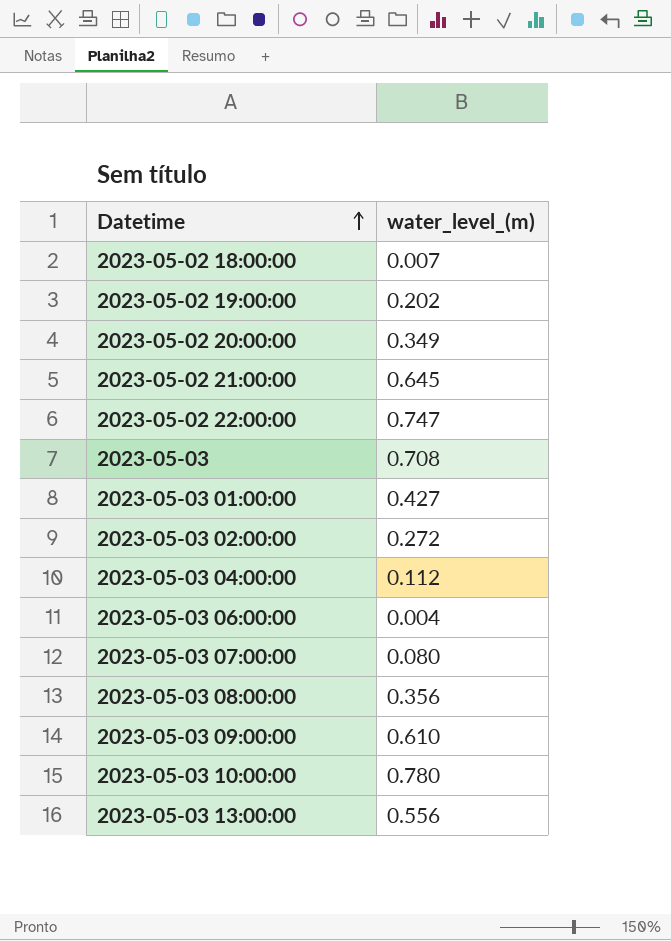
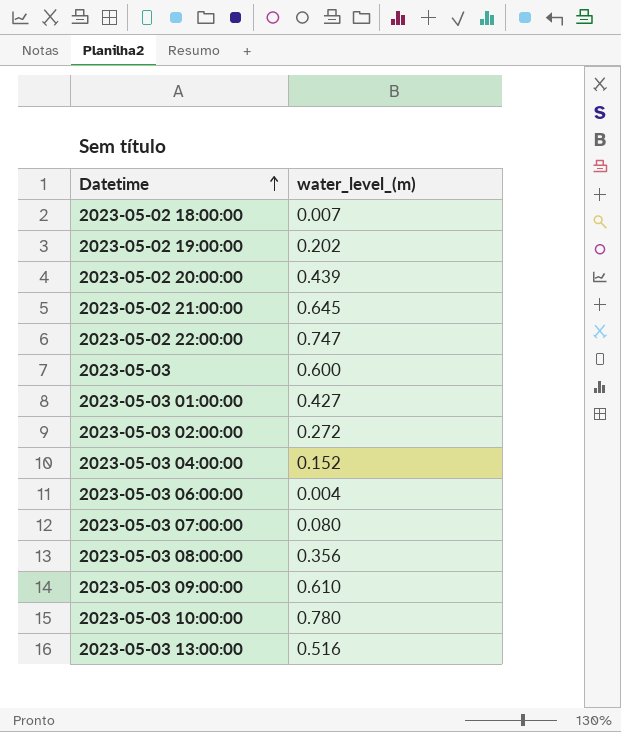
2023-05-02 20:00:00 | water_level_(m): 0.349 -> 0.439
2023-05-03 | water_level_(m): 0.708 -> 0.600
2023-05-03 04:00:00 | water_level_(m): 0.112 -> 0.152
2023-05-03 13:00:00 | water_level_(m): 0.556 -> 0.516

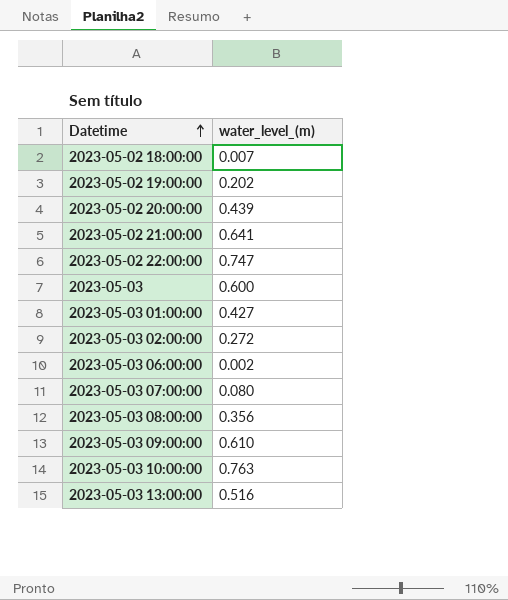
row 2023-05-03 04:00:00: 0.152 -> none
2023-05-02 21:00:00 | water_level_(m): 0.645 -> 0.641
2023-05-03 06:00:00 | water_level_(m): 0.004 -> 0.002
2023-05-03 10:00:00 | water_level_(m): 0.780 -> 0.763

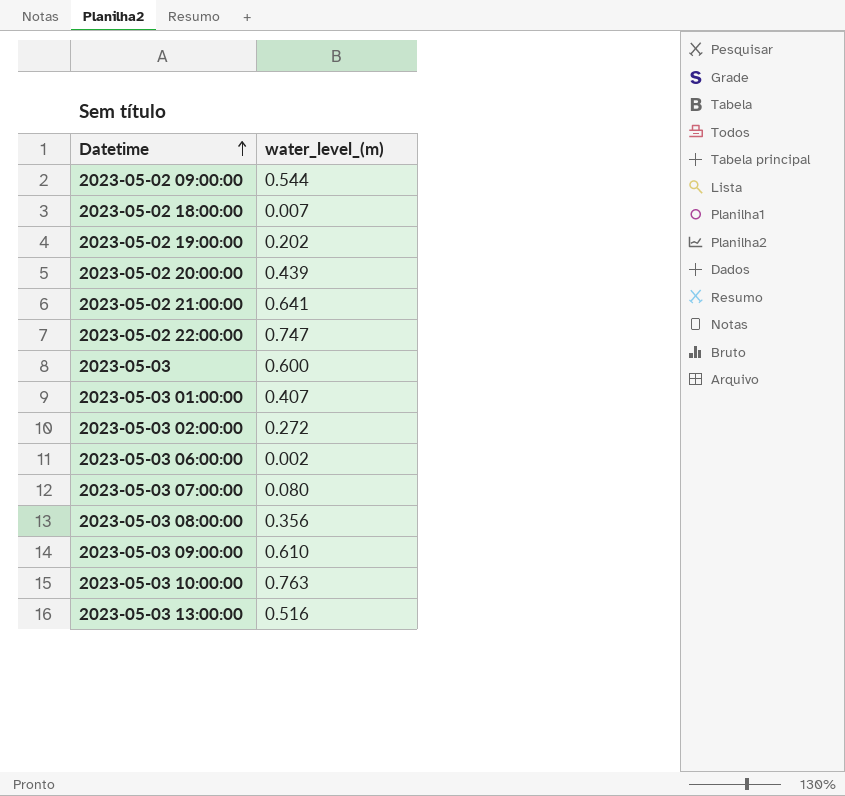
row 2023-05-02 09:00:00: none -> 0.544
2023-05-03 01:00:00 | water_level_(m): 0.427 -> 0.407

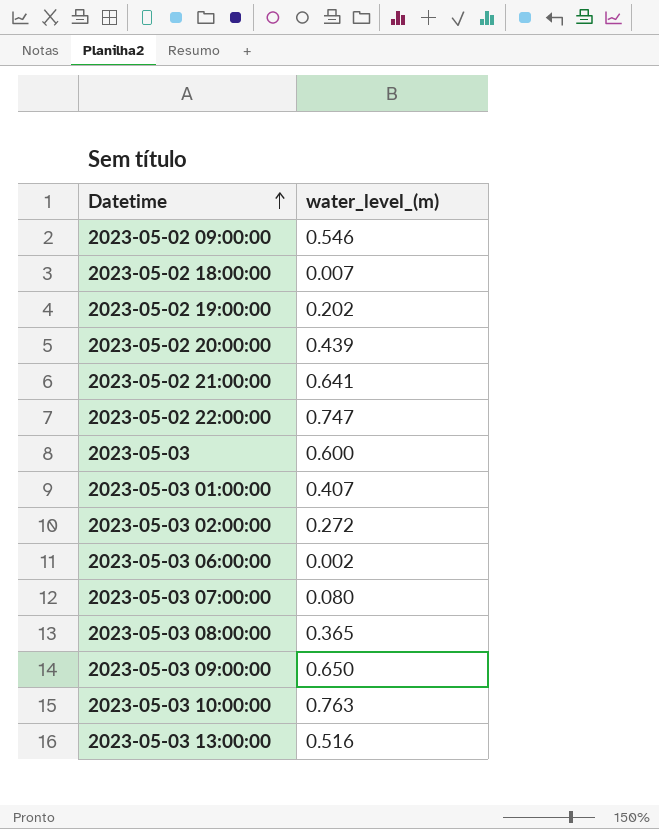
2023-05-02 09:00:00 | water_level_(m): 0.544 -> 0.546
2023-05-03 08:00:00 | water_level_(m): 0.356 -> 0.365
2023-05-03 09:00:00 | water_level_(m): 0.610 -> 0.650

